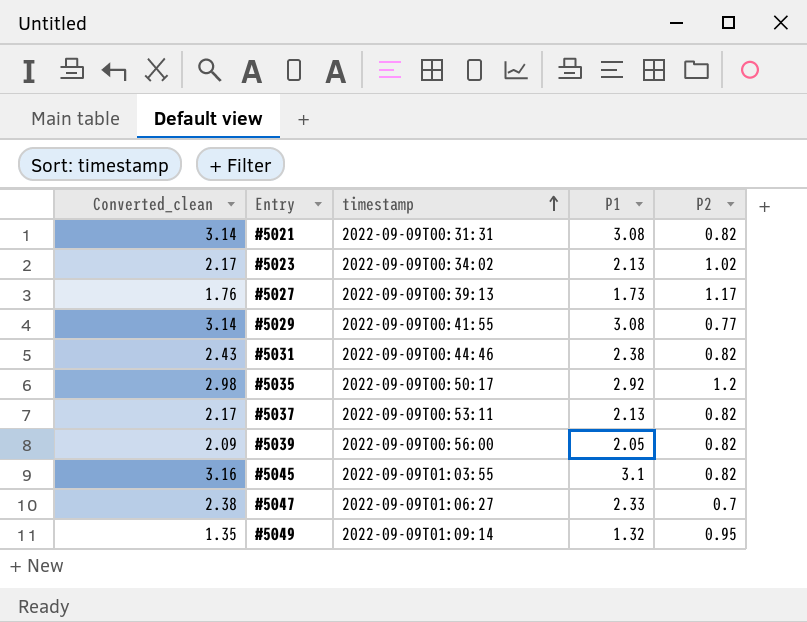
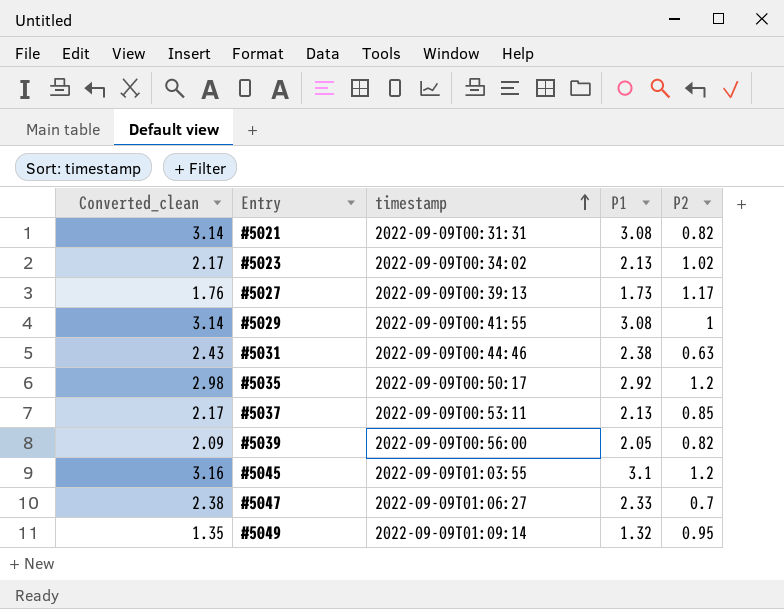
#5029 | P2: 0.77 -> 1
#5031 | P2: 0.82 -> 0.63
#5037 | P2: 0.82 -> 0.85
#5045 | P2: 0.82 -> 1.2

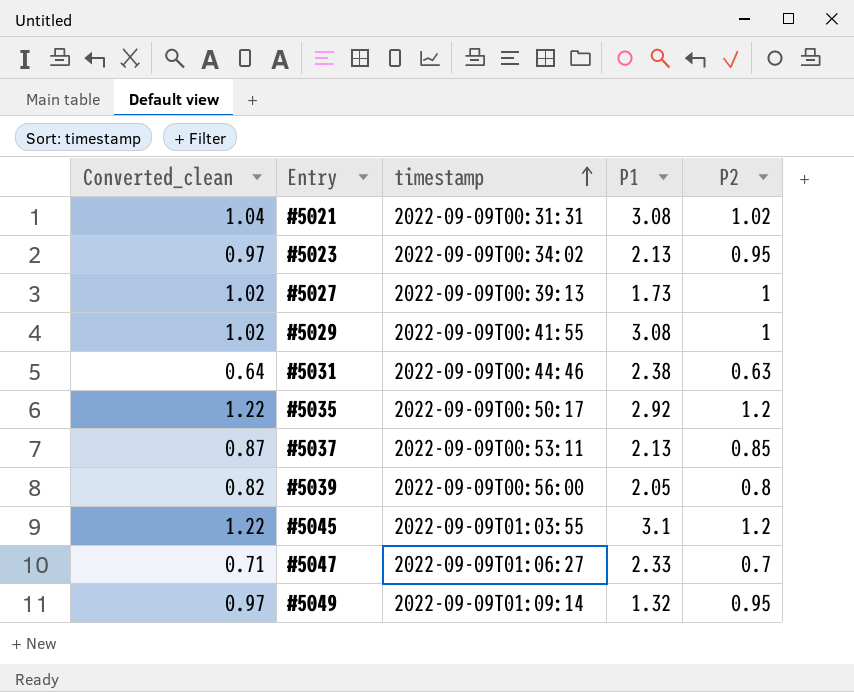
column Converted_clean | formula: [P1] * 1.02 -> [P2] * 1.02
#5021 | P2: 0.82 -> 1.02
#5023 | P2: 1.02 -> 0.95
#5027 | P2: 1.17 -> 1
#5039 | P2: 0.82 -> 0.8

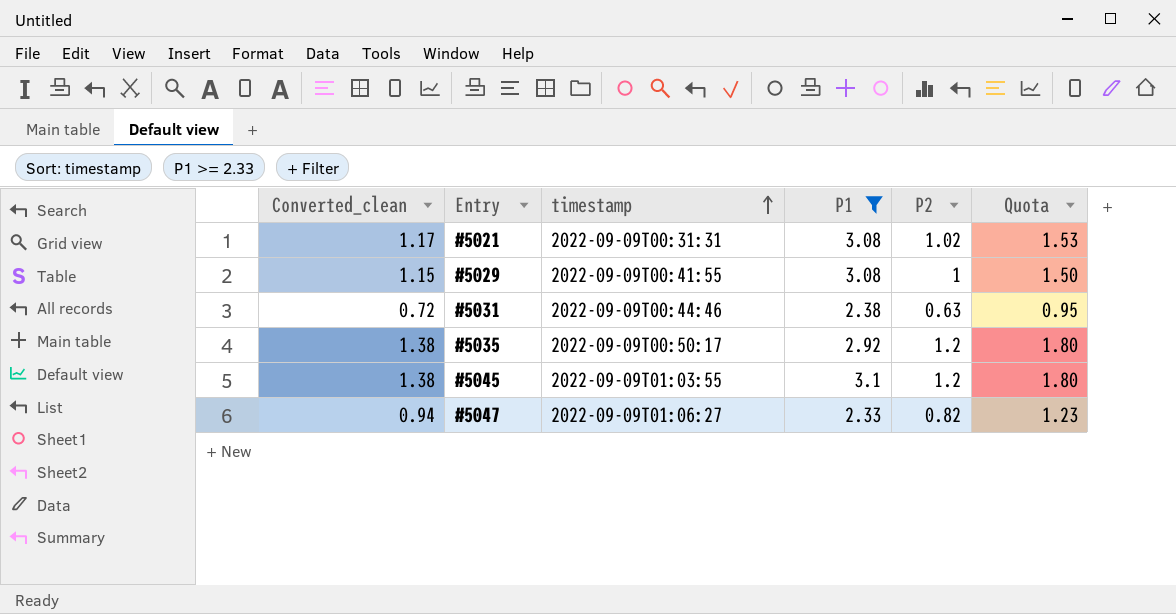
filter: none -> P1 >= 2.33
column Converted_clean | formula: [P2] * 1.02 -> [P2] * 1.15
column Quota | formula: none -> [P2] * 1.5
#5047 | P2: 0.7 -> 0.82

